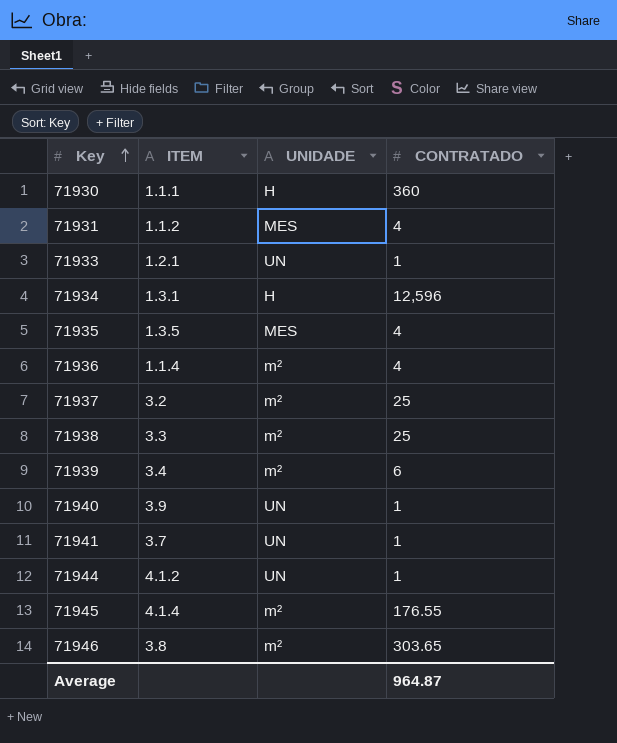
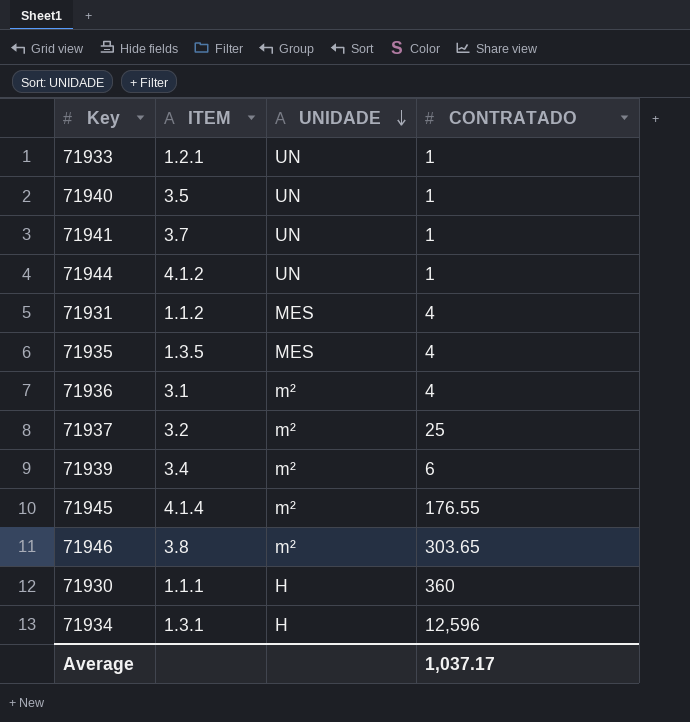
row order: Key ascending -> UNIDADE descending
row 71938: 3.3 | m² | 25 -> none
71940 | ITEM: 3.9 -> 3.5
71936 | ITEM: 1.1.4 -> 3.1
Average | CONTRATADO: 964.87 -> 1,037.17

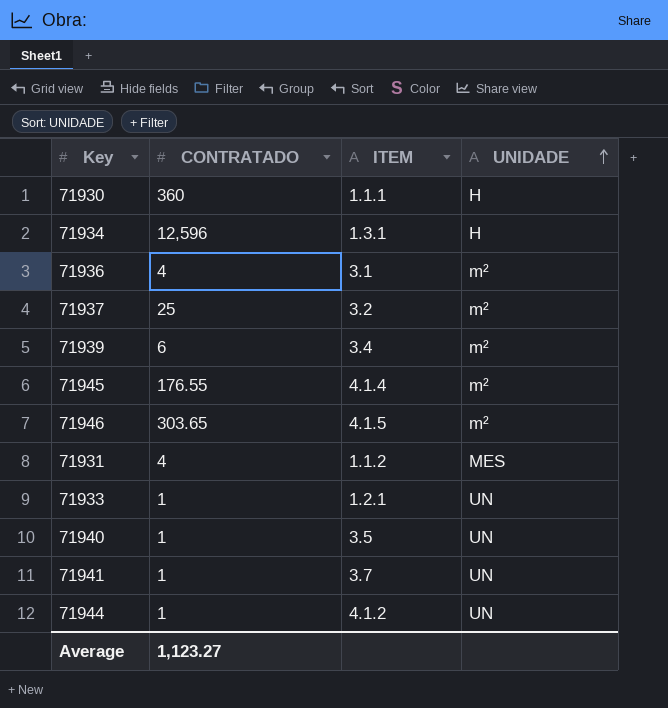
row order: UNIDADE descending -> UNIDADE ascending
column CONTRATADO | position: 4 -> 2
row 71935: 1.3.5 | MES | 4 -> none
71946 | ITEM: 3.8 -> 4.1.5
Average | CONTRATADO: 1,037.17 -> 1,123.27

